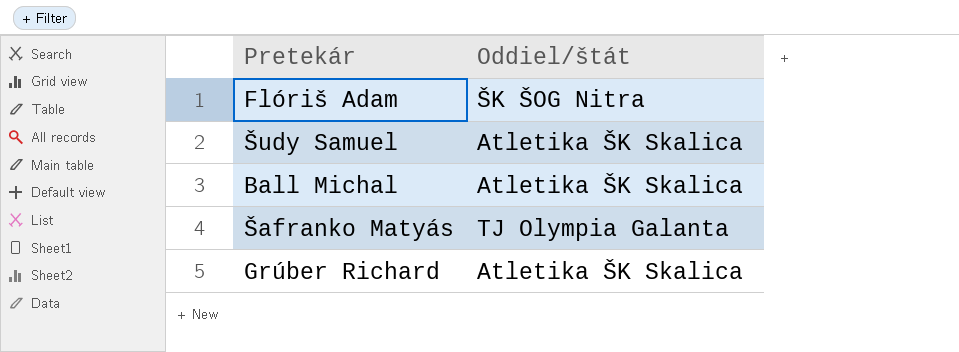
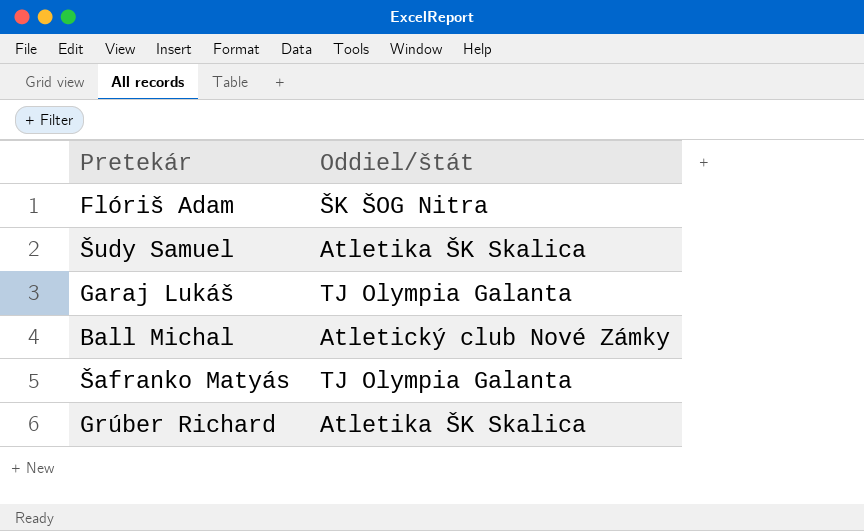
row Garaj Lukáš: none -> TJ Olympia Galanta
Ball Michal | Oddiel/štát: Atletika ŠK Skalica -> Atletický club Nové Zámky

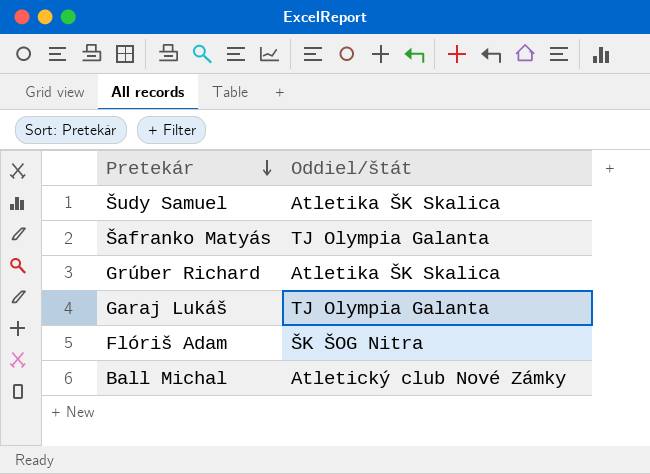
row order: none -> Pretekár descending

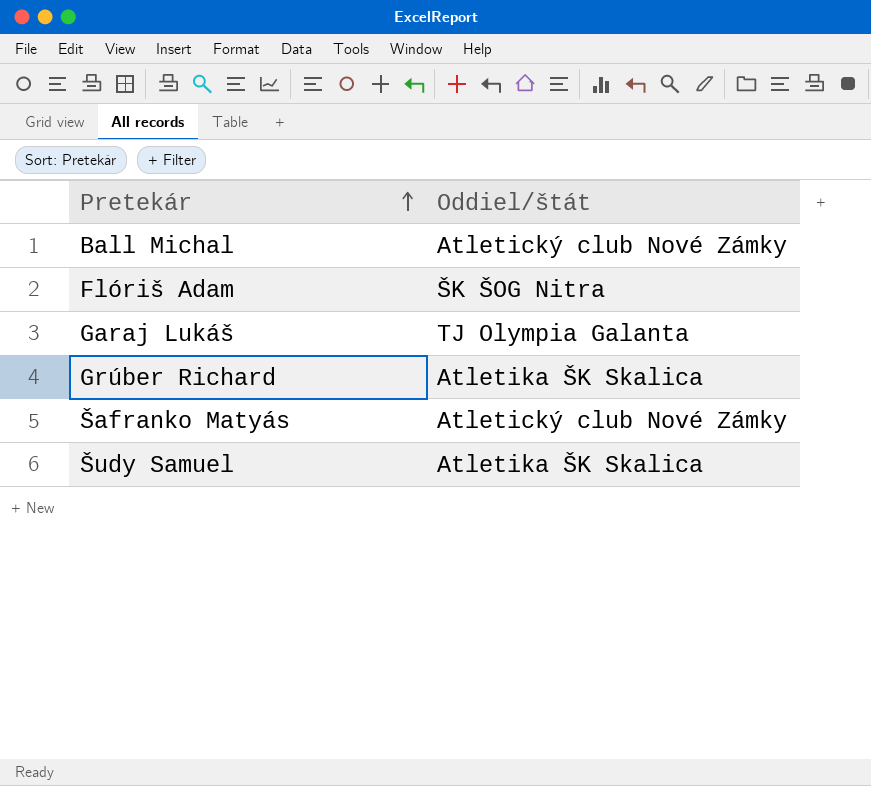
row order: Pretekár descending -> Pretekár ascending
Šafranko Matyás | Oddiel/štát: TJ Olympia Galanta -> Atletický club Nové Zámky

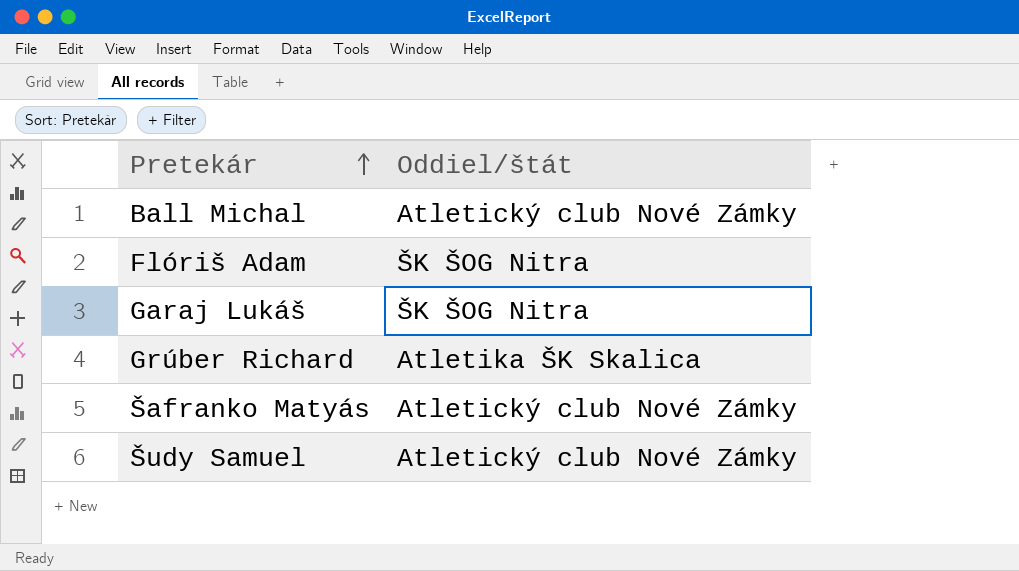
Garaj Lukáš | Oddiel/štát: TJ Olympia Galanta -> ŠK ŠOG Nitra
Šudy Samuel | Oddiel/štát: Atletika ŠK Skalica -> Atletický club Nové Zámky

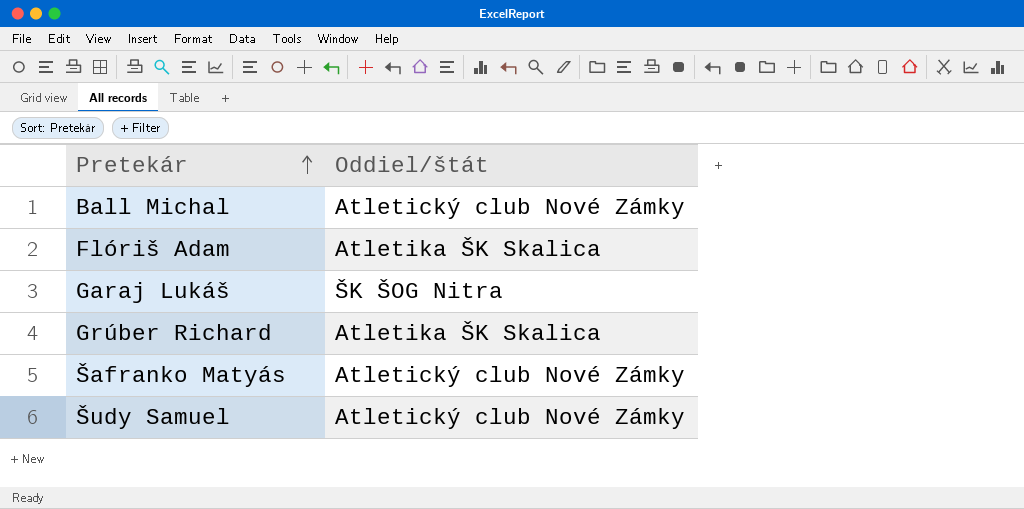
Flóriš Adam | Oddiel/štát: ŠK ŠOG Nitra -> Atletika ŠK Skalica

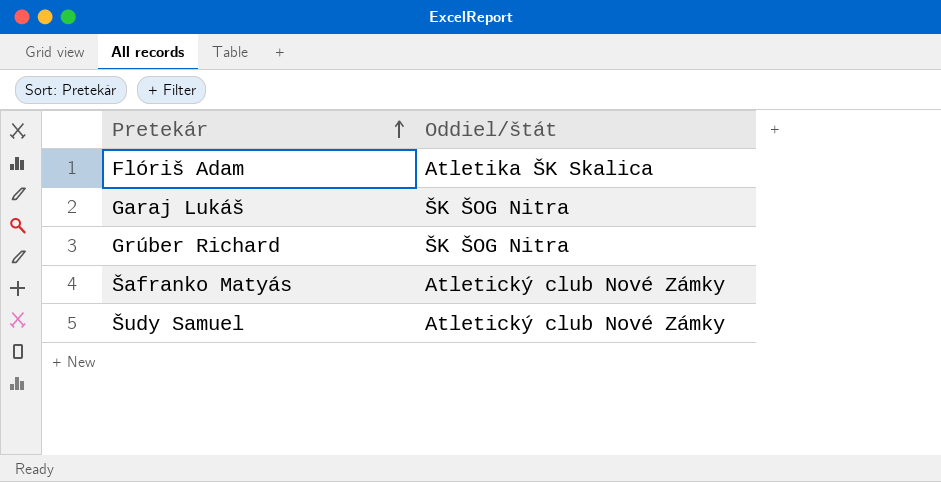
row Ball Michal: Atletický club Nové Zámky -> none
Grúber Richard | Oddiel/štát: Atletika ŠK Skalica -> ŠK ŠOG Nitra

